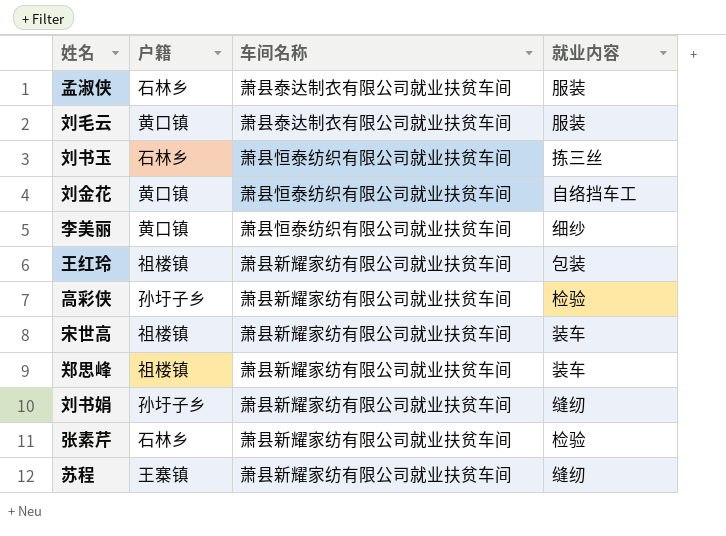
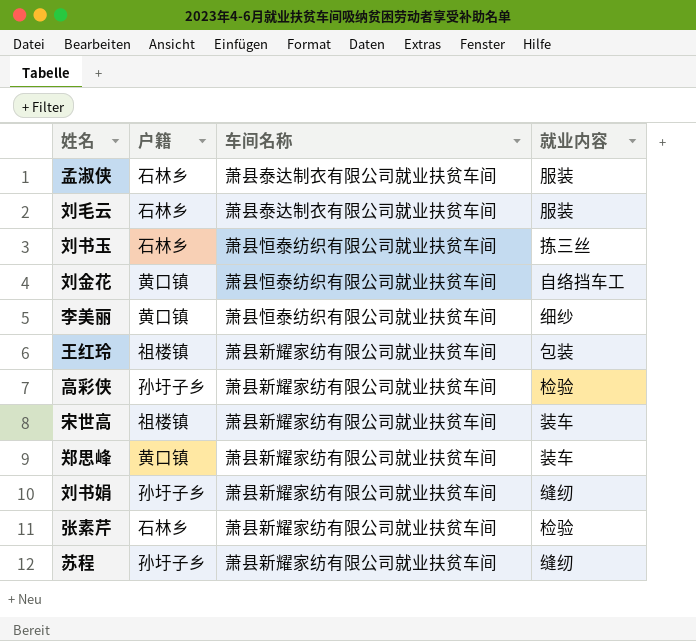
刘毛云 | 户籍: 黄口镇 -> 石林乡
郑思峰 | 户籍: 祖楼镇 -> 黄口镇
苏程 | 户籍: 王寨镇 -> 孙圩子乡

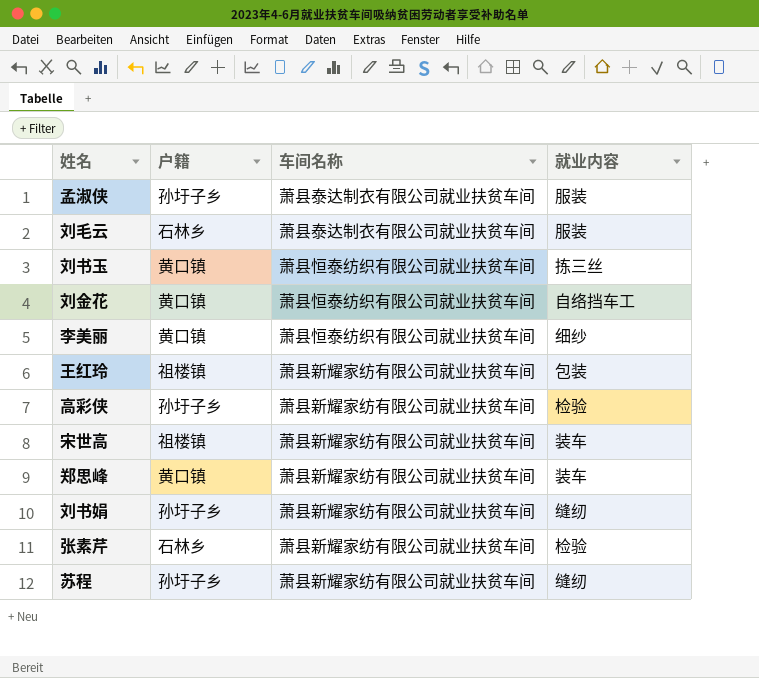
孟淑侠 | 户籍: 石林乡 -> 孙圩子乡
刘书玉 | 户籍: 石林乡 -> 黄口镇

